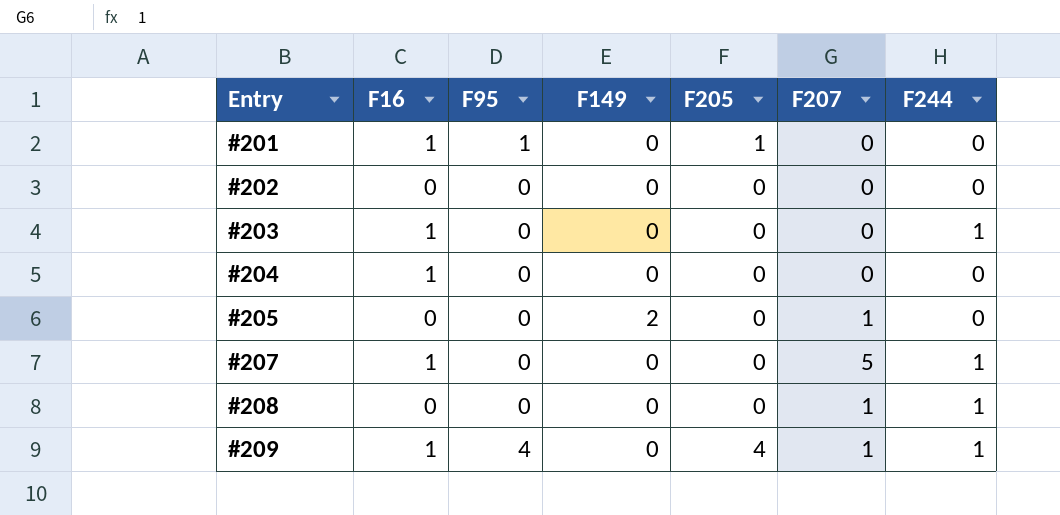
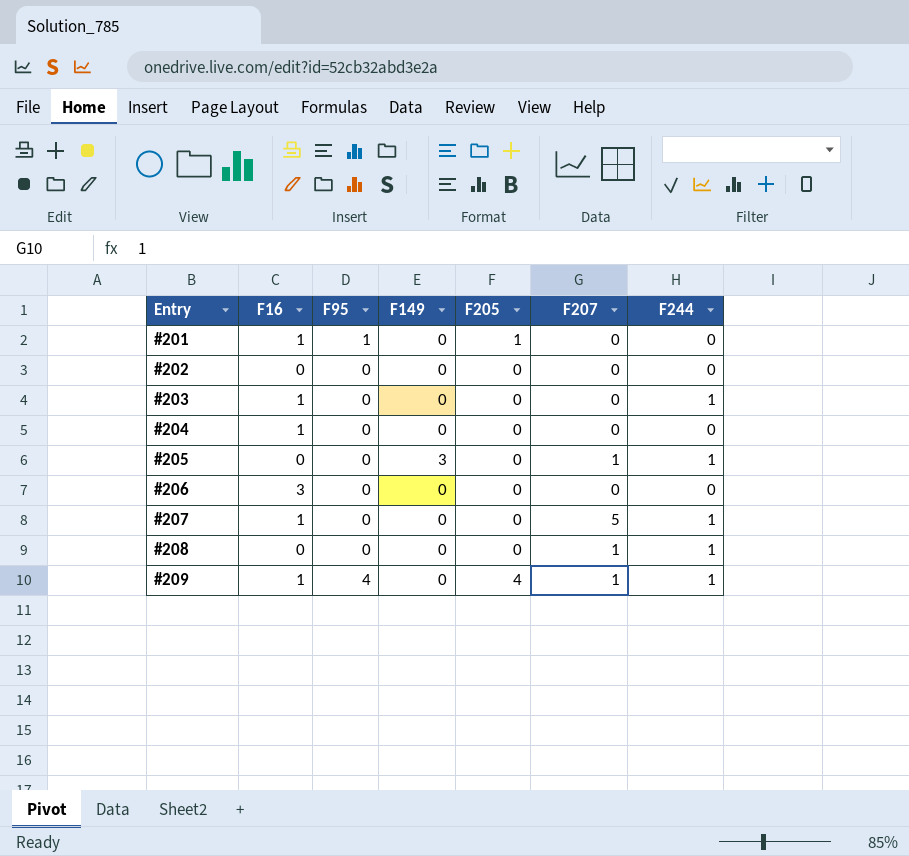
#205 | F149: 2 -> 3
#205 | F244: 0 -> 1
row #206: none -> 3 | 0 | 0 | 0 | 0 | 0

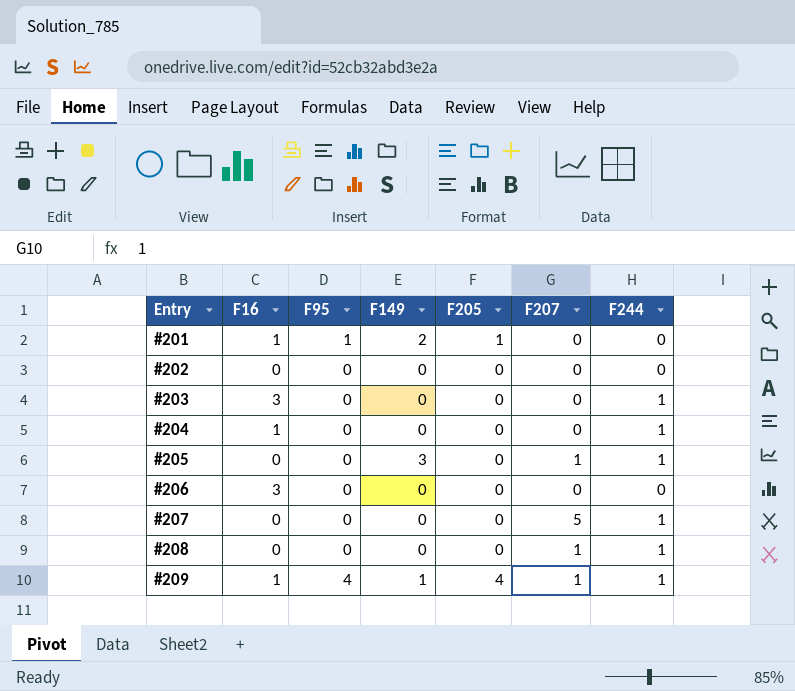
#201 | F149: 0 -> 2
#203 | F16: 1 -> 3
#204 | F244: 0 -> 1
#207 | F16: 1 -> 0
#209 | F149: 0 -> 1

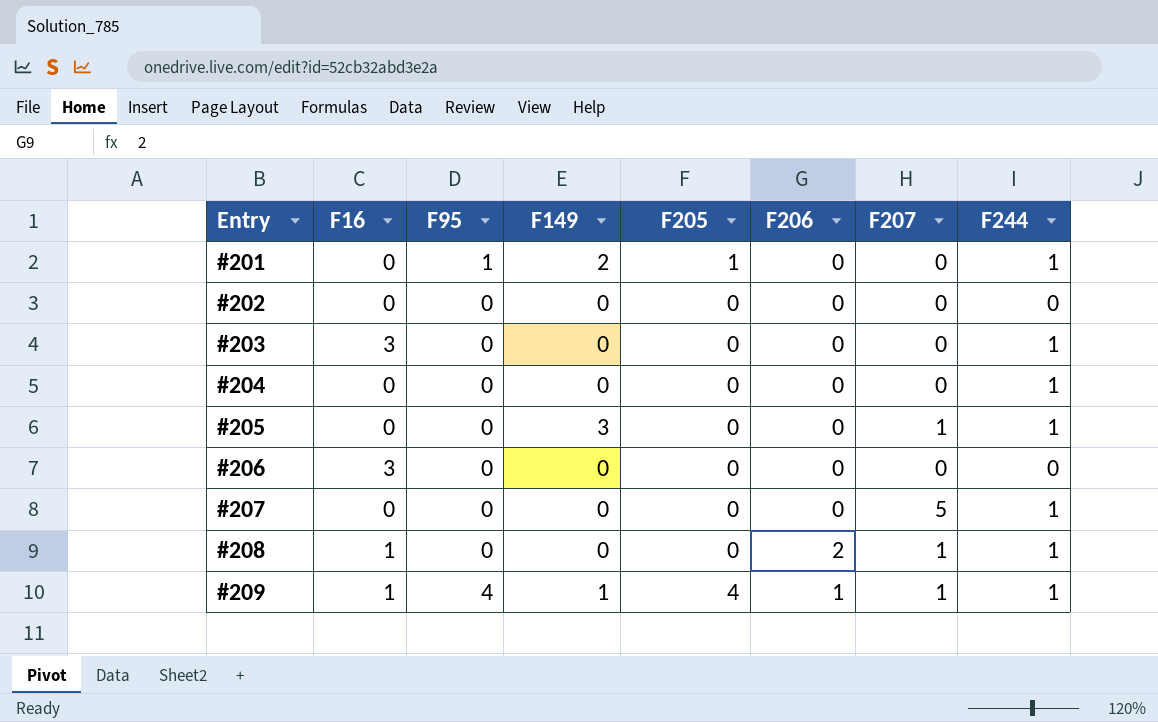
column F206 | position: none -> 6
#201 | F16: 1 -> 0
#201 | F244: 0 -> 1
#204 | F16: 1 -> 0
#208 | F16: 0 -> 1

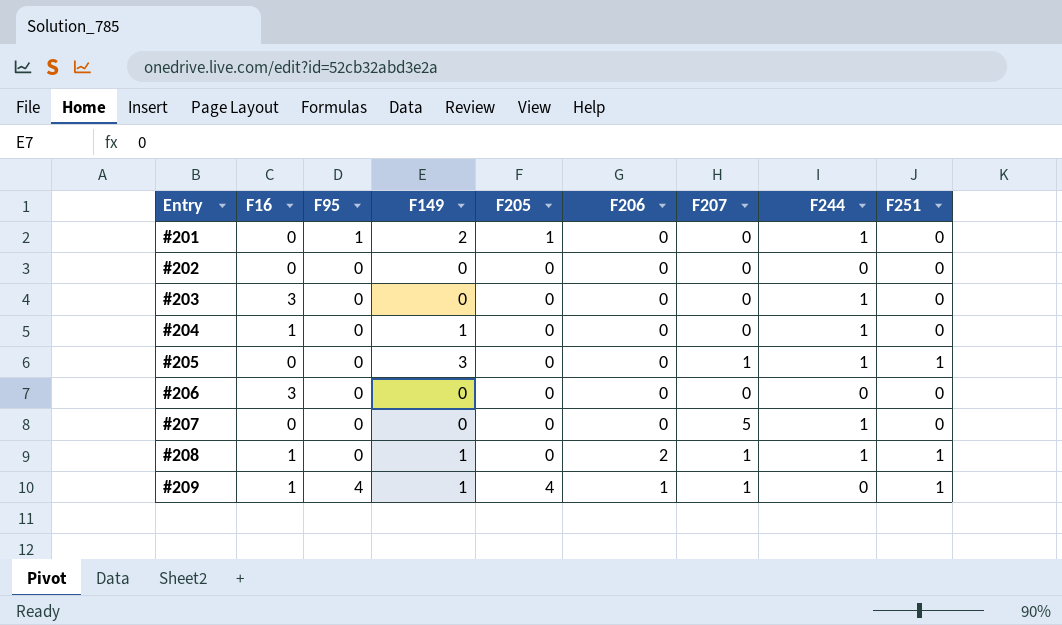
column F251 | position: none -> 9
#204 | F16: 0 -> 1
#204 | F149: 0 -> 1
#208 | F149: 0 -> 1
#209 | F244: 1 -> 0

